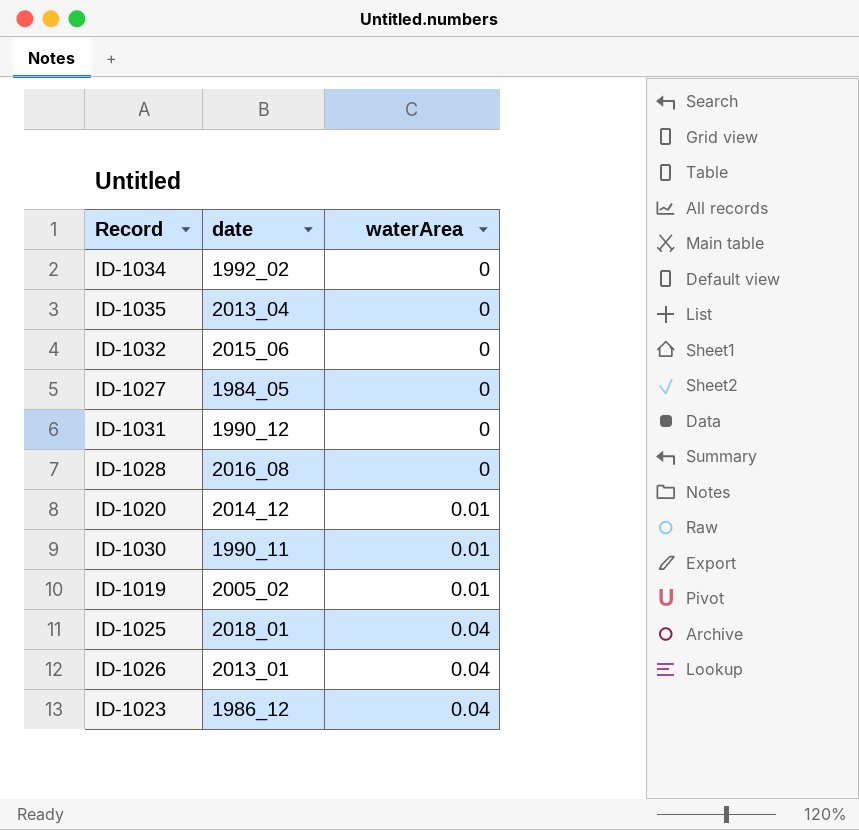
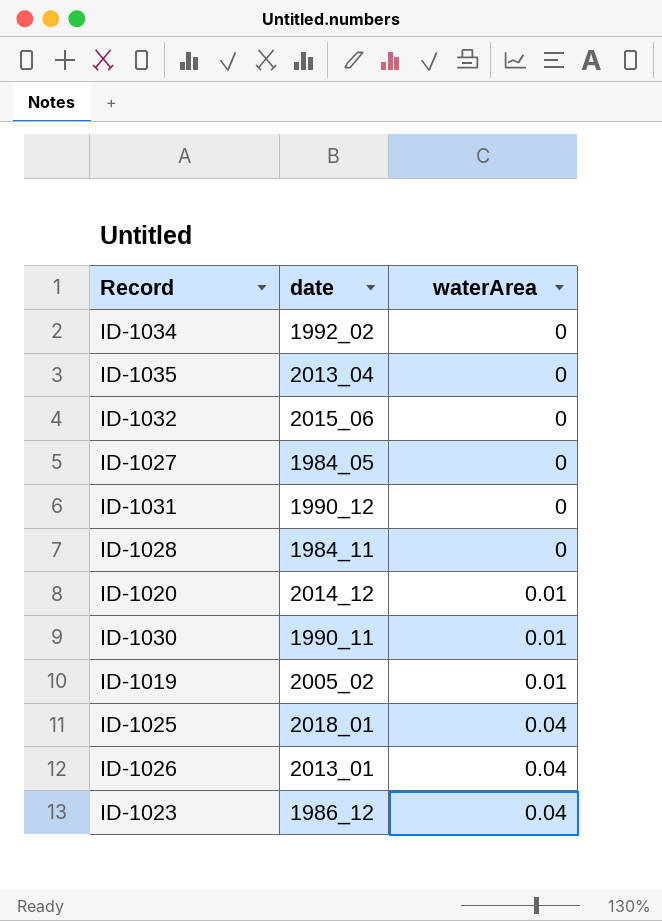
ID-1028 | date: 2016_08 -> 1984_11

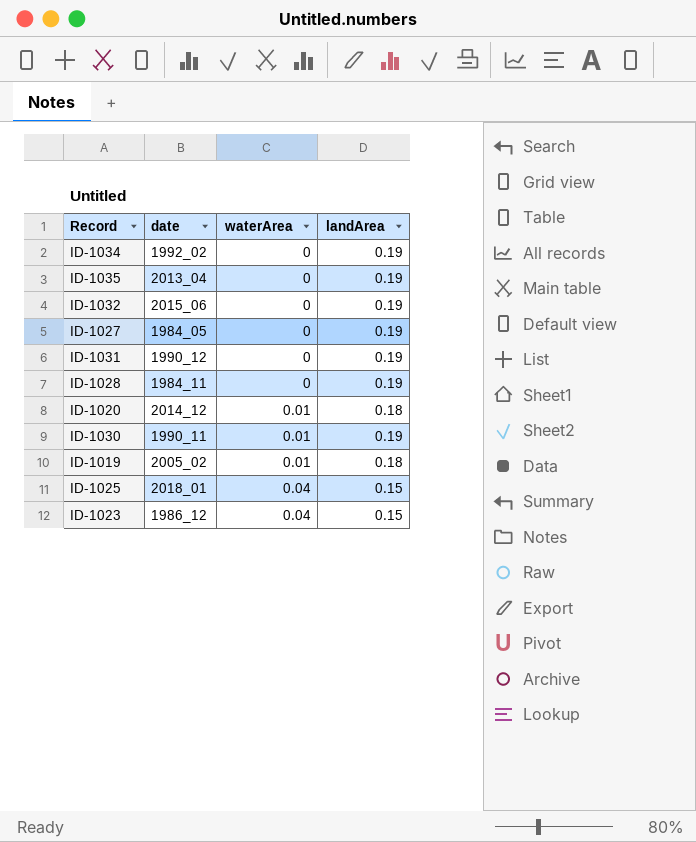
column landArea | position: none -> 4
row ID-1026: 2013_01 | 0.04 -> none

